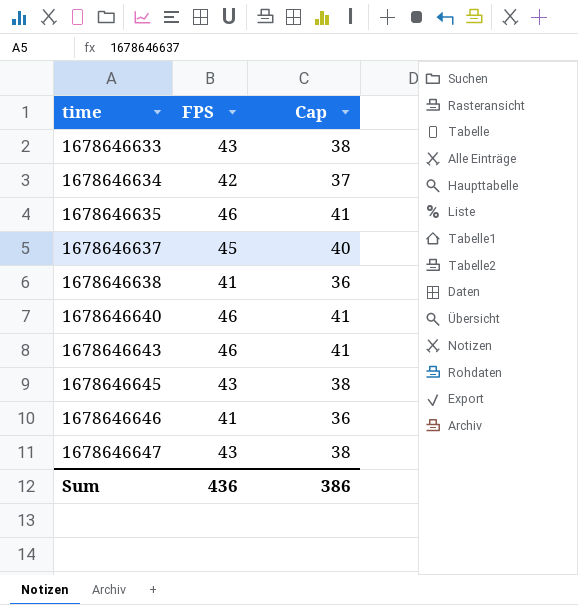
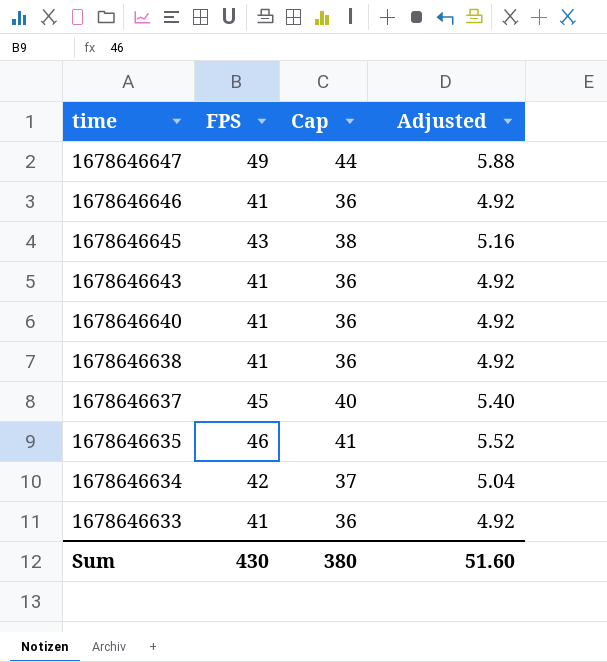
row order: time ascending -> time descending
column Adjusted | formula: none -> [FPS] * 0.12
1678646647 | FPS: 43 -> 49
1678646647 | Cap: 38 -> 44
1678646643 | FPS: 46 -> 41
1678646643 | Cap: 41 -> 36
1678646640 | FPS: 46 -> 41
1678646640 | Cap: 41 -> 36
1678646633 | FPS: 43 -> 41
1678646633 | Cap: 38 -> 36
Sum | FPS: 436 -> 430
Sum | Cap: 386 -> 380

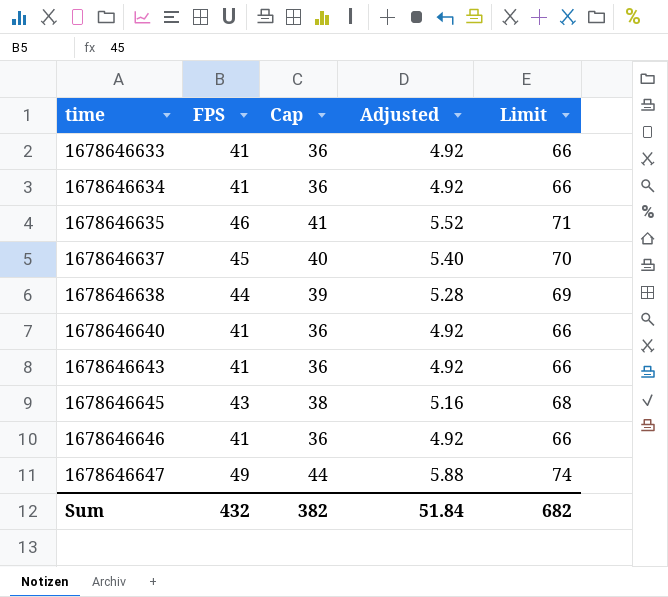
row order: time descending -> time ascending
column Limit | formula: none -> [FPS] + 25
1678646634 | FPS: 42 -> 41
1678646634 | Cap: 37 -> 36
1678646634 | Adjusted: 5.04 -> 4.92
1678646638 | FPS: 41 -> 44
1678646638 | Cap: 36 -> 39
1678646638 | Adjusted: 4.92 -> 5.28
Sum | FPS: 430 -> 432
Sum | Cap: 380 -> 382
Sum | Adjusted: 51.60 -> 51.84

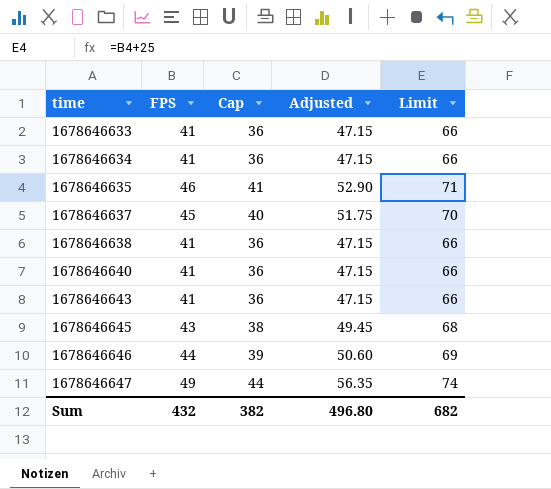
column Adjusted | formula: [FPS] * 0.12 -> [FPS] * 1.15
1678646638 | FPS: 44 -> 41
1678646638 | Cap: 39 -> 36
1678646638 | Limit: 69 -> 66
1678646646 | FPS: 41 -> 44
1678646646 | Cap: 36 -> 39
1678646646 | Limit: 66 -> 69
Sum | Adjusted: 51.84 -> 496.80

